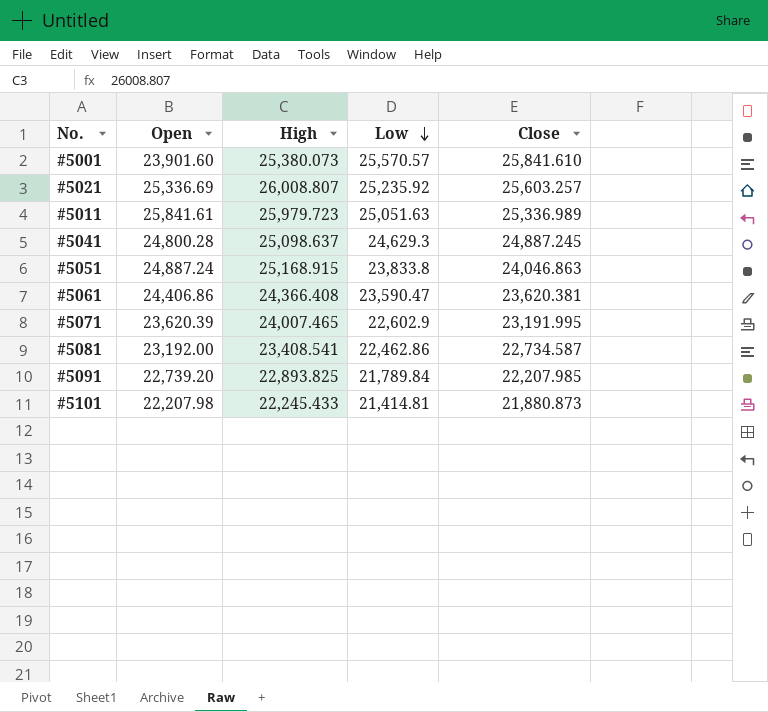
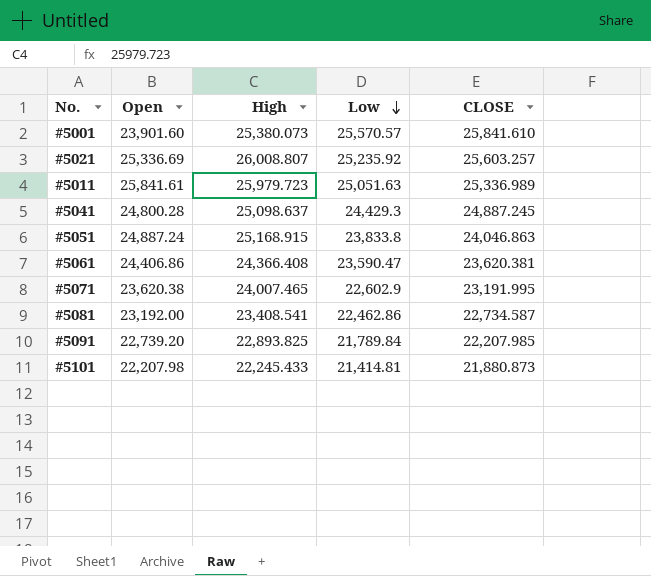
column name: Close -> CLOSE
#5041 | Low: 24,629.3 -> 24,429.3
#5071 | Open: 23,620.39 -> 23,620.38

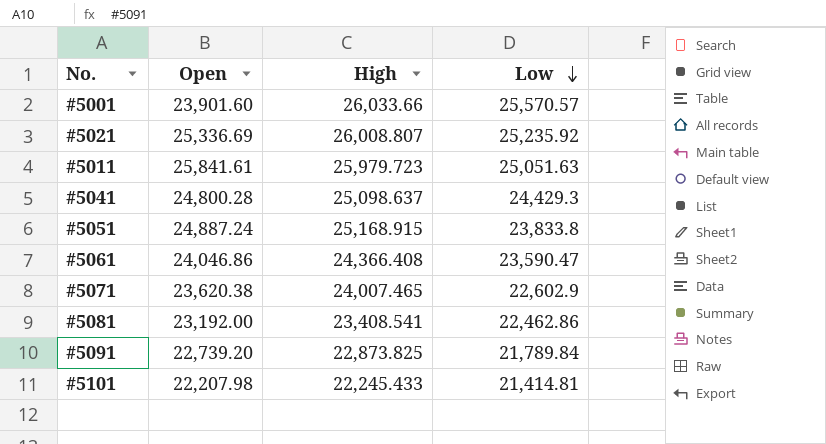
column CLOSE | position: 5 -> none
#5001 | High: 25,380.073 -> 26,033.66
#5061 | Open: 24,406.86 -> 24,046.86
#5091 | High: 22,893.825 -> 22,873.825

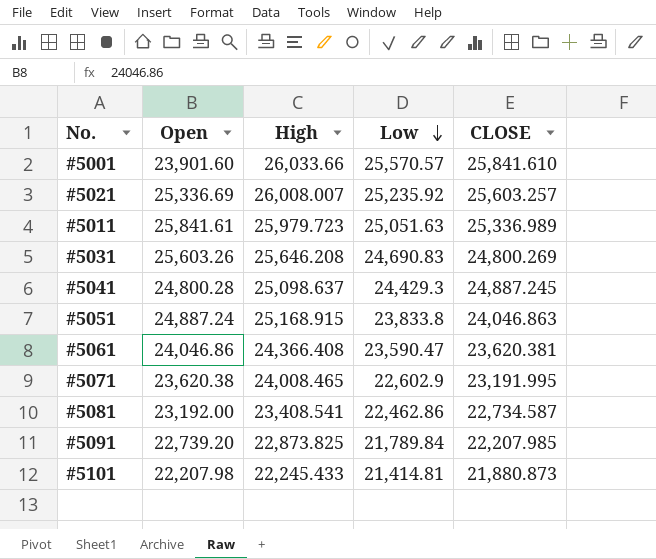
column CLOSE | position: none -> 5
#5021 | High: 26,008.807 -> 26,008.007
row #5031: none -> 25,603.26 | 25,646.208 | 24,690.83 | 24,800.269
#5071 | High: 24,007.465 -> 24,008.465

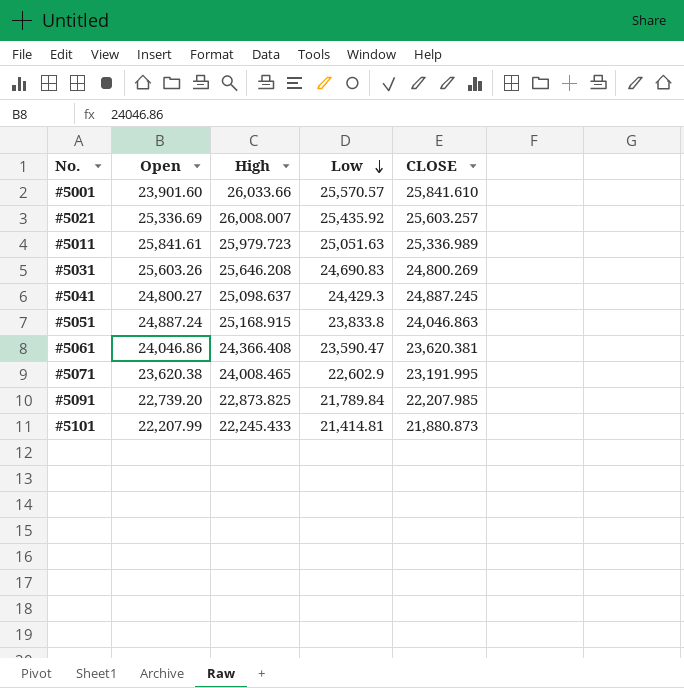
row #5081: 23,192.00 | 23,408.541 | 22,462.86 | 22,734.587 -> none
#5021 | Low: 25,235.92 -> 25,435.92
#5041 | Open: 24,800.28 -> 24,800.27
#5101 | Open: 22,207.98 -> 22,207.99

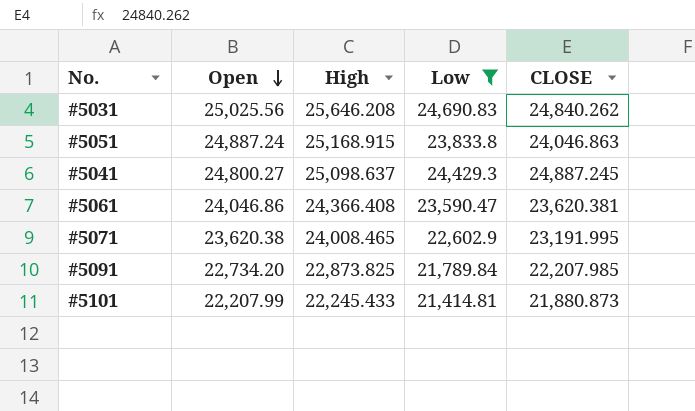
filter: none -> Low <= 24,690.83
row order: Low descending -> Open descending
#5031 | Open: 25,603.26 -> 25,025.56
#5031 | CLOSE: 24,800.269 -> 24,840.262
#5091 | Open: 22,739.20 -> 22,734.20

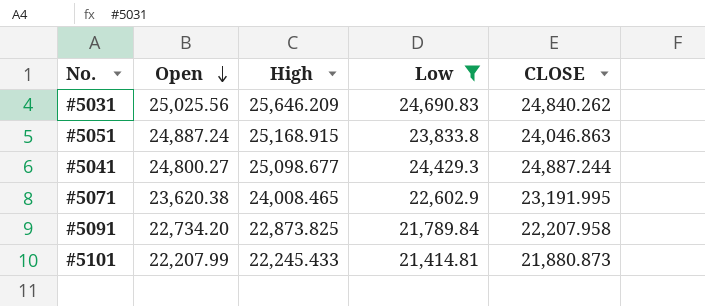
row #5061: 24,046.86 | 24,366.408 | 23,590.47 | 23,620.381 -> none
#5031 | High: 25,646.208 -> 25,646.209
#5041 | High: 25,098.637 -> 25,098.677
#5041 | CLOSE: 24,887.245 -> 24,887.244
#5091 | CLOSE: 22,207.985 -> 22,207.958

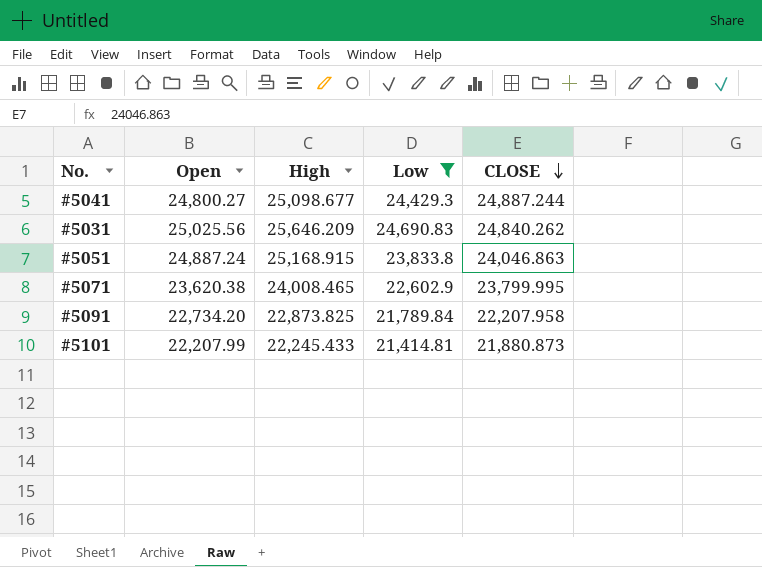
row order: Open descending -> CLOSE descending
#5071 | CLOSE: 23,191.995 -> 23,799.995

